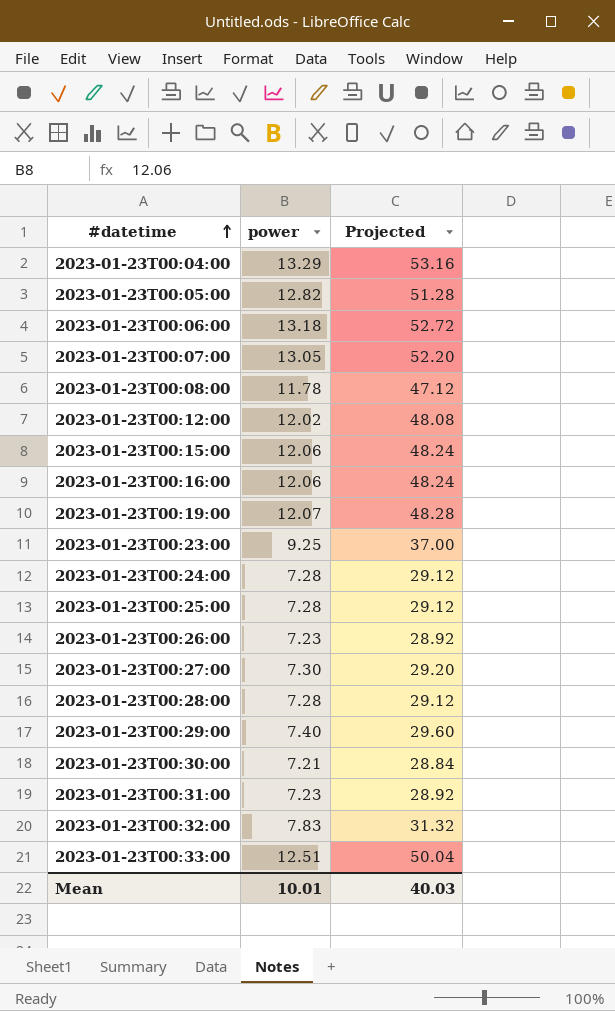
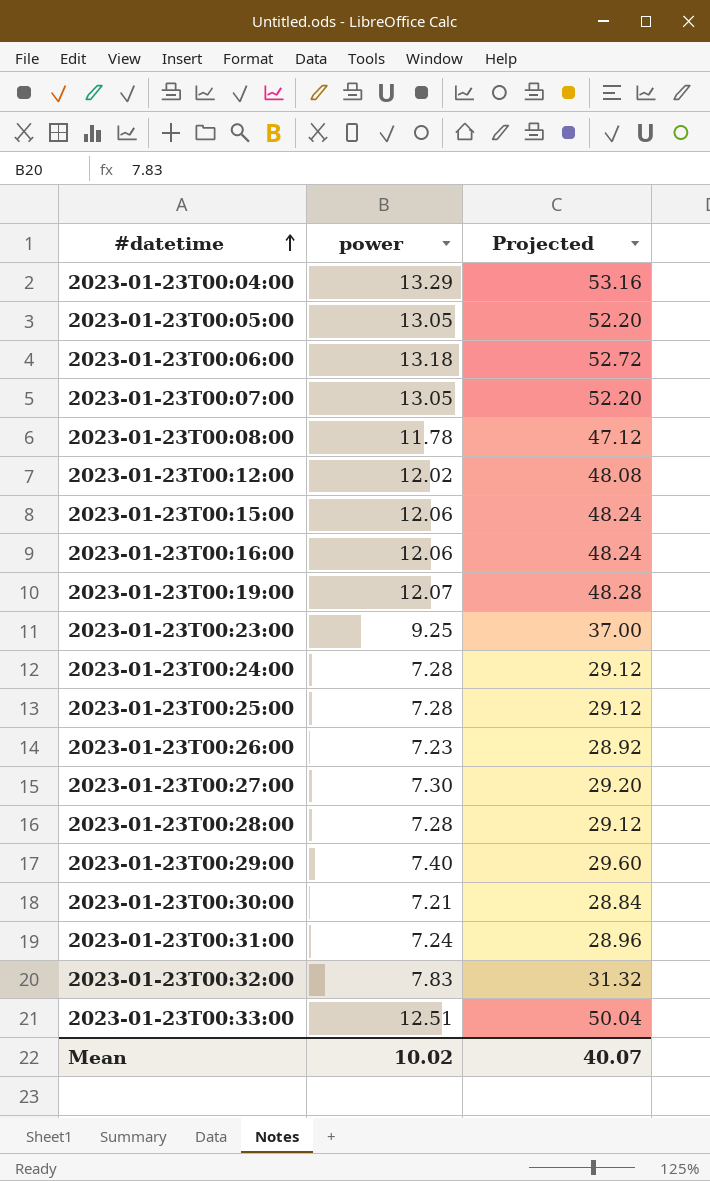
2023-01-23T00:05:00 | power: 12.82 -> 13.05
2023-01-23T00:05:00 | Projected: 51.28 -> 52.20
2023-01-23T00:31:00 | power: 7.23 -> 7.24
2023-01-23T00:31:00 | Projected: 28.92 -> 28.96
Mean | power: 10.01 -> 10.02
Mean | Projected: 40.03 -> 40.07

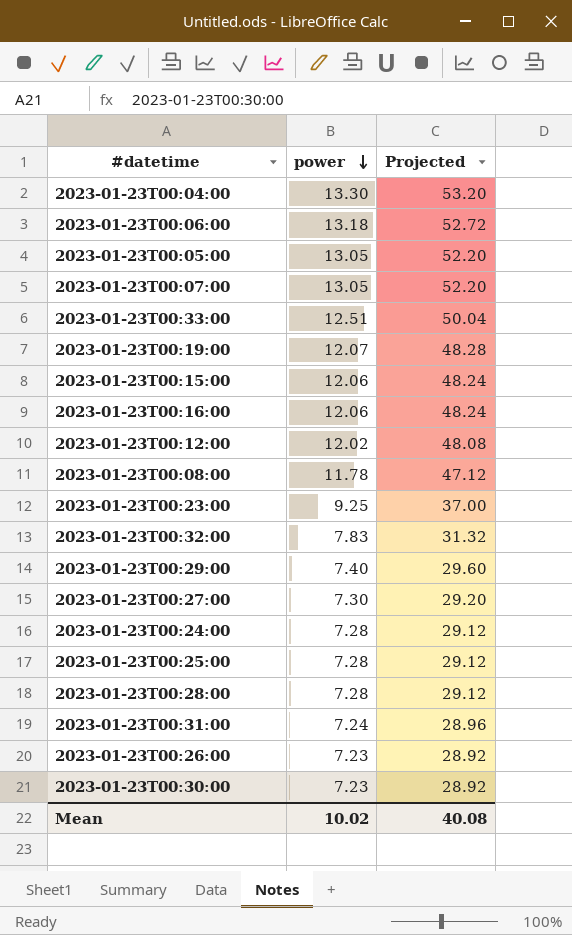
row order: #datetime ascending -> power descending
2023-01-23T00:04:00 | power: 13.29 -> 13.30
2023-01-23T00:04:00 | Projected: 53.16 -> 53.20
2023-01-23T00:30:00 | power: 7.21 -> 7.23
2023-01-23T00:30:00 | Projected: 28.84 -> 28.92
Mean | Projected: 40.07 -> 40.08

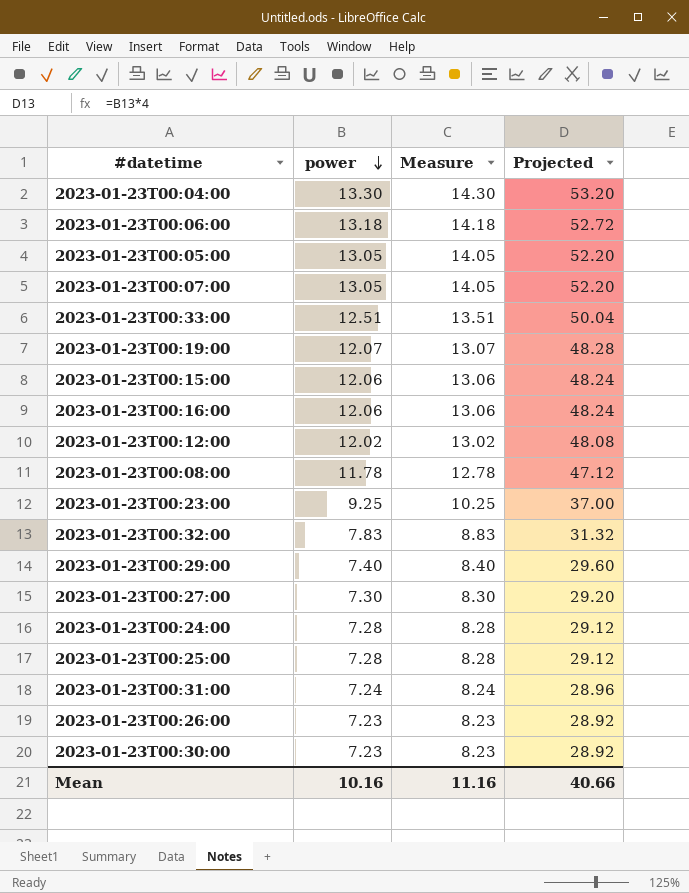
column Measure | formula: none -> [power] + 1
row 2023-01-23T00:28:00: 7.28 | 29.12 -> none
Mean | power: 10.02 -> 10.16
Mean | Projected: 40.08 -> 40.66

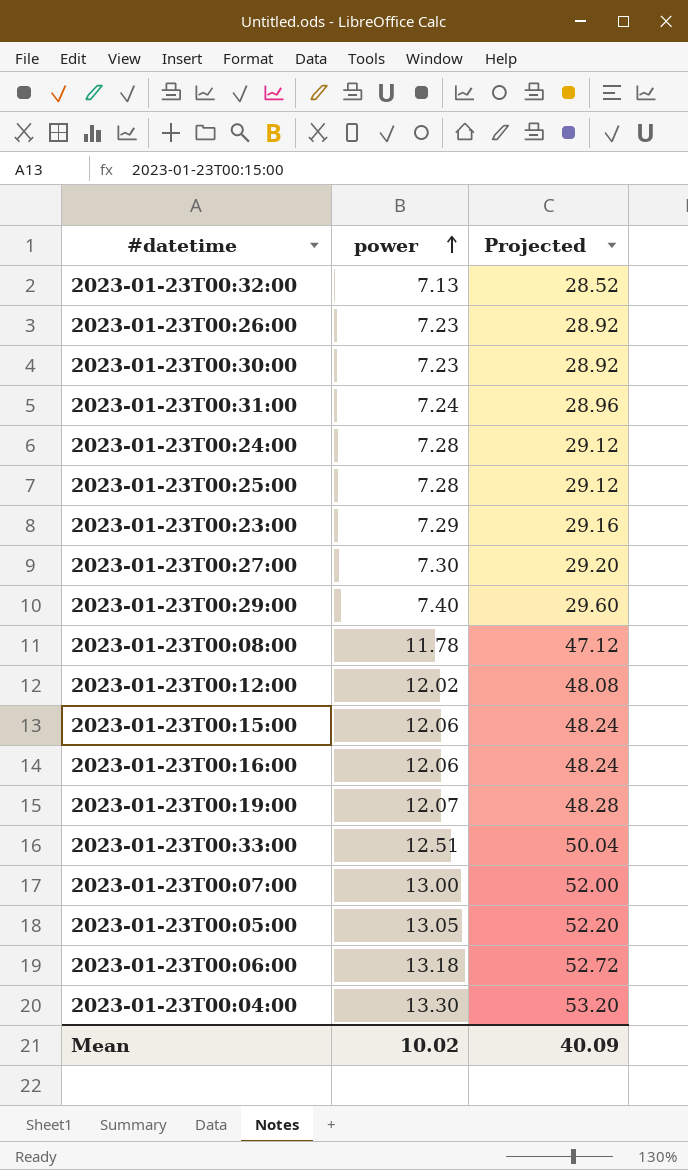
row order: power descending -> power ascending
column Measure | formula: [power] + 1 -> none
2023-01-23T00:32:00 | power: 7.83 -> 7.13
2023-01-23T00:32:00 | Projected: 31.32 -> 28.52
2023-01-23T00:23:00 | power: 9.25 -> 7.29
2023-01-23T00:23:00 | Projected: 37.00 -> 29.16
2023-01-23T00:07:00 | power: 13.05 -> 13.00
2023-01-23T00:07:00 | Projected: 52.20 -> 52.00
Mean | power: 10.16 -> 10.02
Mean | Projected: 40.66 -> 40.09

